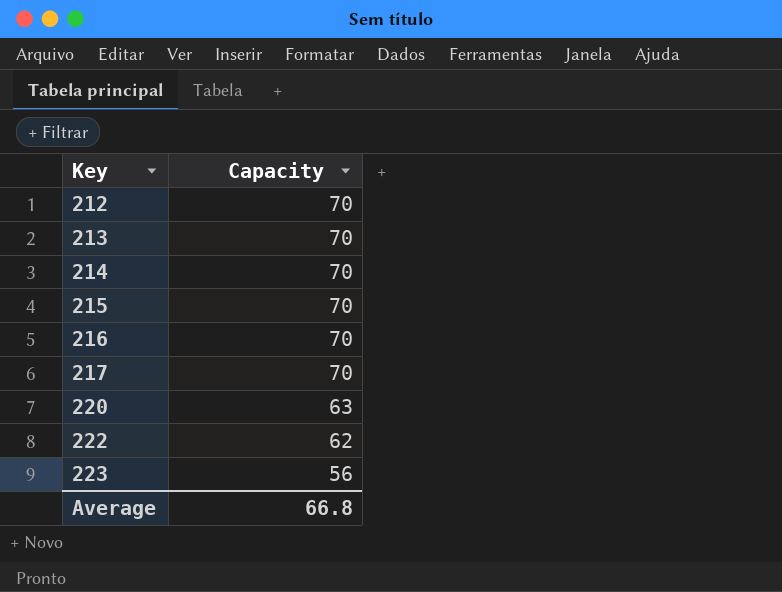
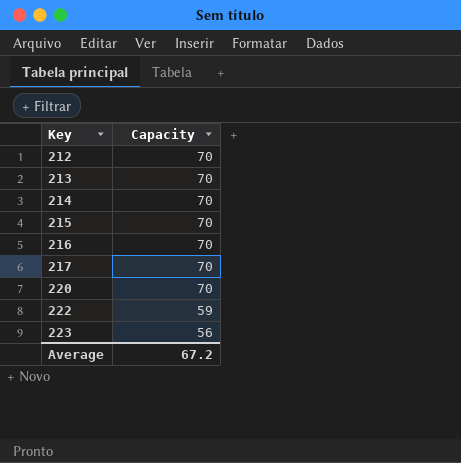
220 | Capacity: 63 -> 70
222 | Capacity: 62 -> 59
Average | Capacity: 66.8 -> 67.2

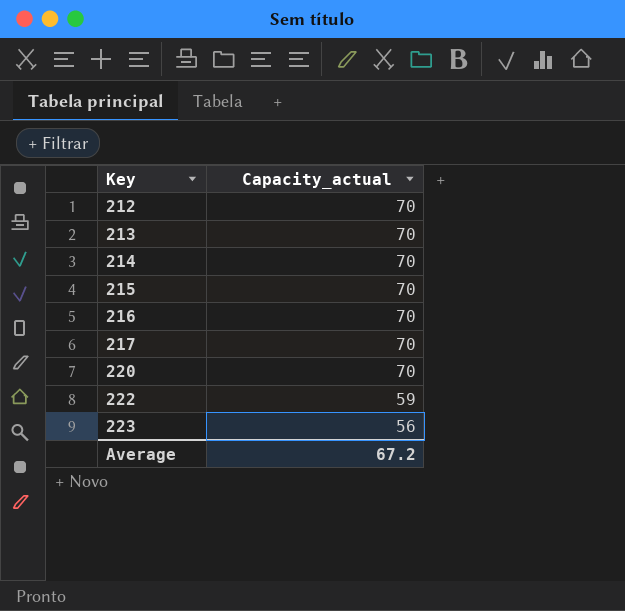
column name: Capacity -> Capacity_actual

